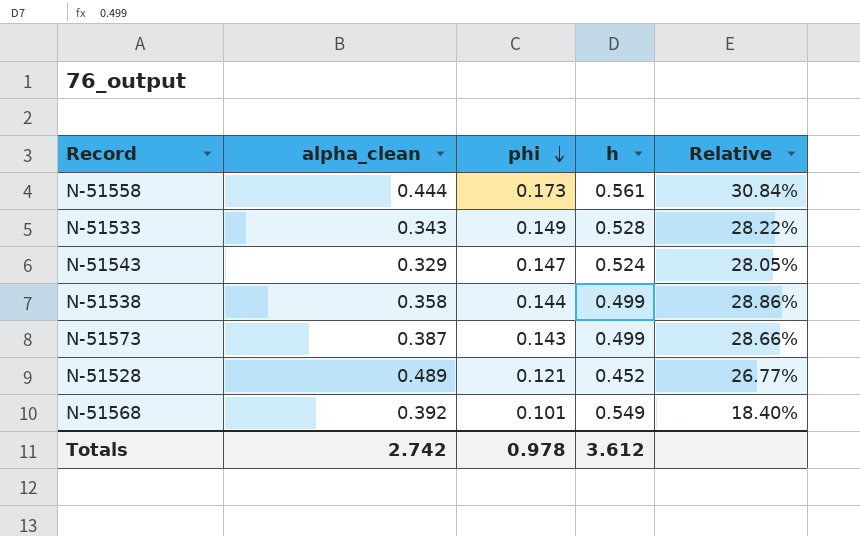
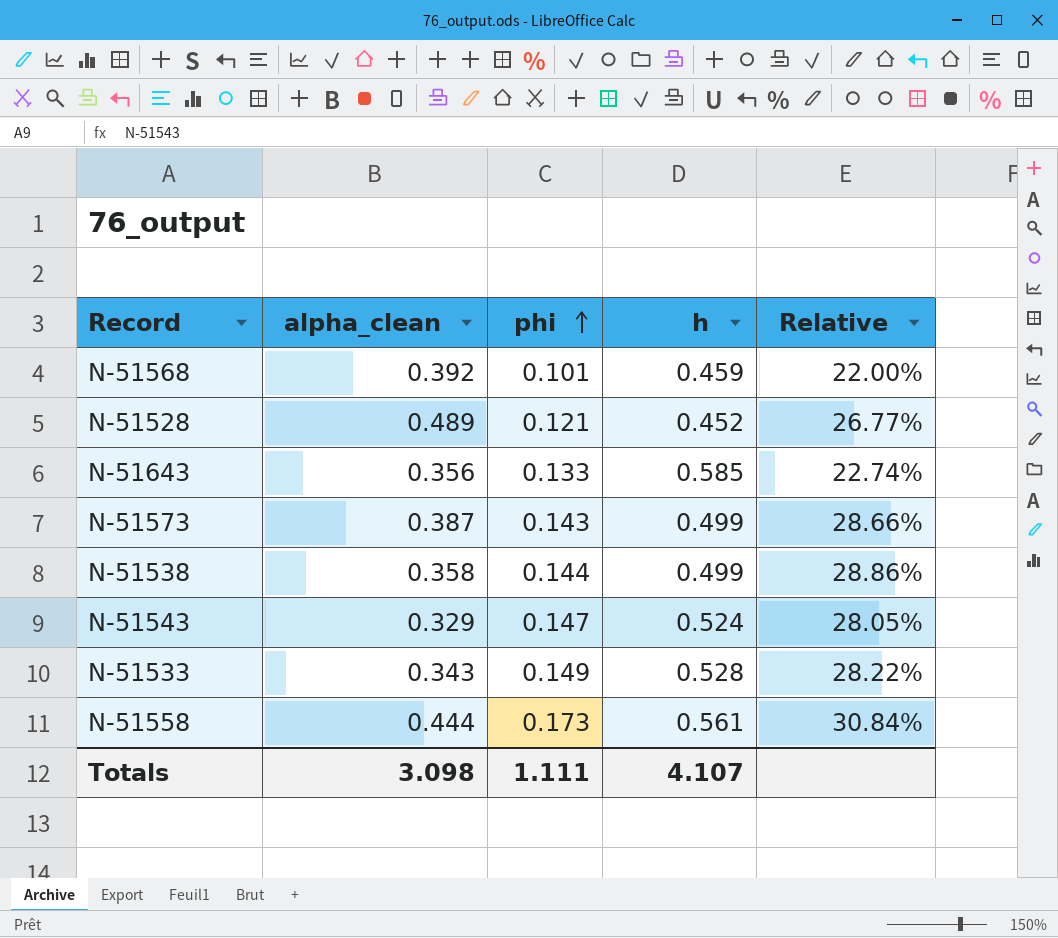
row order: phi descending -> phi ascending
N-51568 | h: 0.549 -> 0.459
N-51568 | Relative: 18.40% -> 22.00%
row N-51643: none -> 0.356 | 0.133 | 0.585 | 22.74%
Totals | alpha_clean: 2.742 -> 3.098
Totals | phi: 0.978 -> 1.111
Totals | h: 3.612 -> 4.107

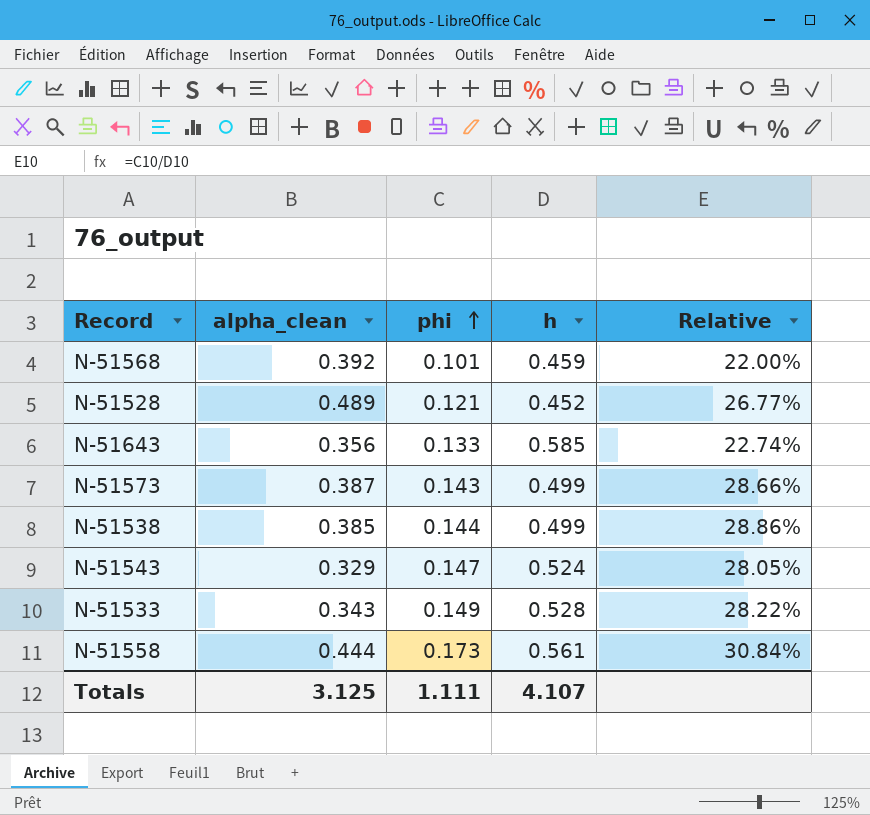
N-51538 | alpha_clean: 0.358 -> 0.385
Totals | alpha_clean: 3.098 -> 3.125

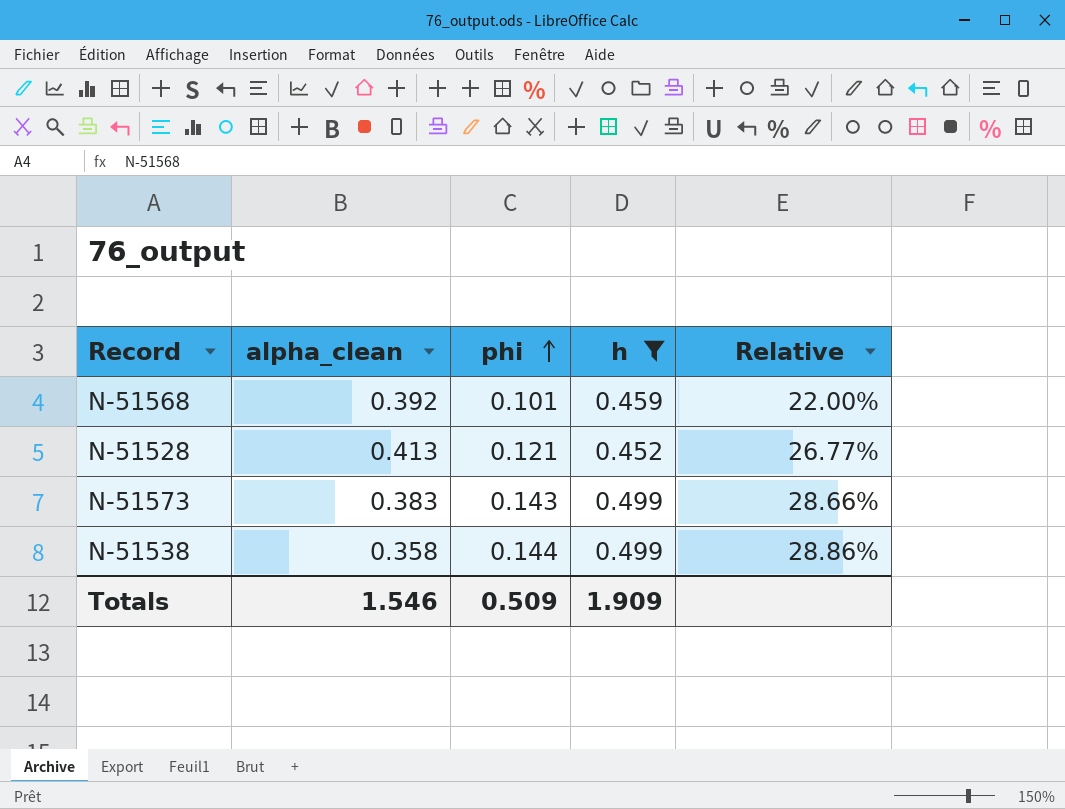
filter: none -> h <= 0.499
N-51528 | alpha_clean: 0.489 -> 0.413
N-51573 | alpha_clean: 0.387 -> 0.383
N-51538 | alpha_clean: 0.385 -> 0.358
Totals | alpha_clean: 3.125 -> 1.546
Totals | phi: 1.111 -> 0.509
Totals | h: 4.107 -> 1.909

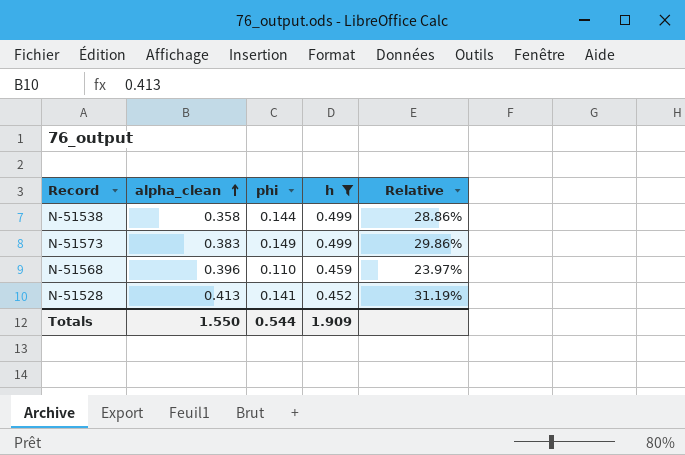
row order: phi ascending -> alpha_clean ascending
N-51573 | phi: 0.143 -> 0.149
N-51573 | Relative: 28.66% -> 29.86%
N-51568 | alpha_clean: 0.392 -> 0.396
N-51568 | phi: 0.101 -> 0.110
N-51568 | Relative: 22.00% -> 23.97%
N-51528 | phi: 0.121 -> 0.141
N-51528 | Relative: 26.77% -> 31.19%
Totals | alpha_clean: 1.546 -> 1.550
Totals | phi: 0.509 -> 0.544

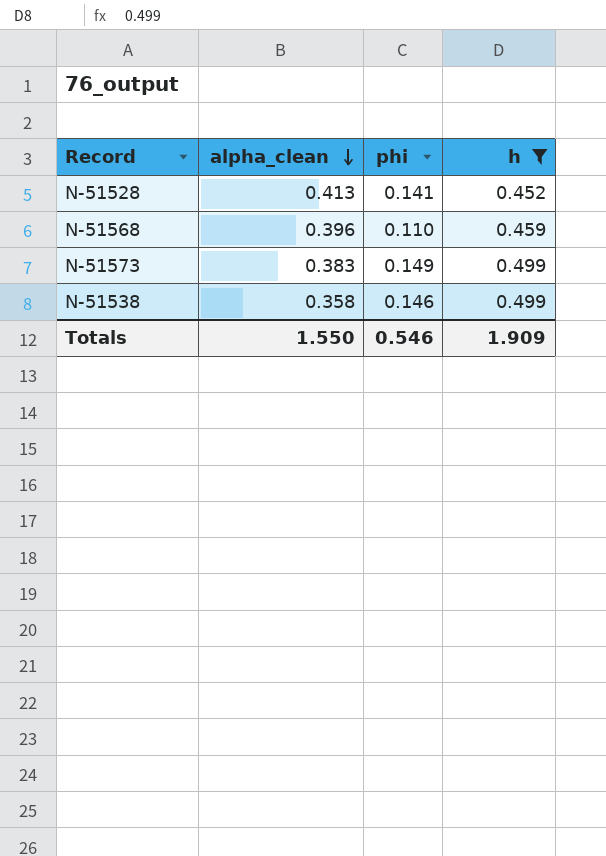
row order: alpha_clean ascending -> alpha_clean descending
column Relative | formula: [phi] / [h] -> none
N-51538 | phi: 0.144 -> 0.146
Totals | phi: 0.544 -> 0.546

